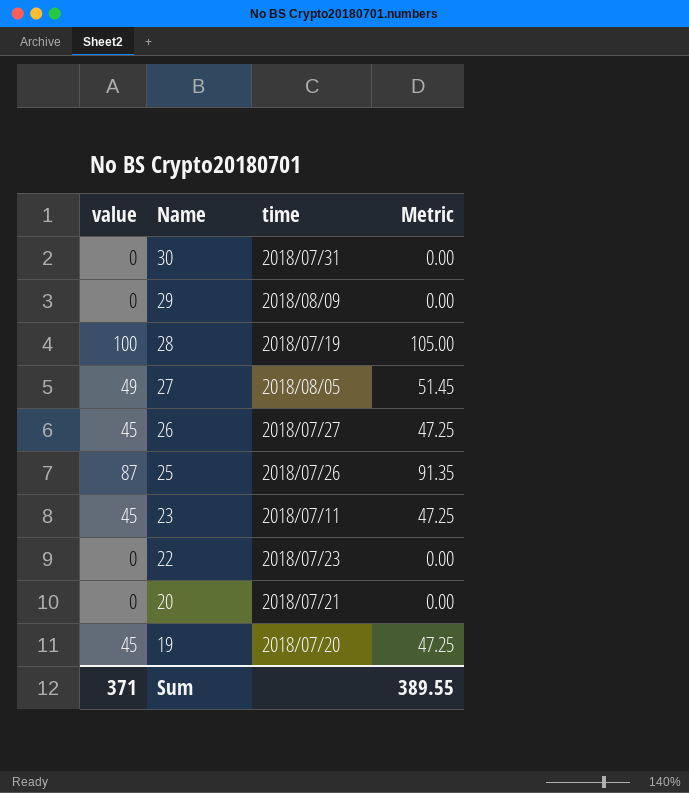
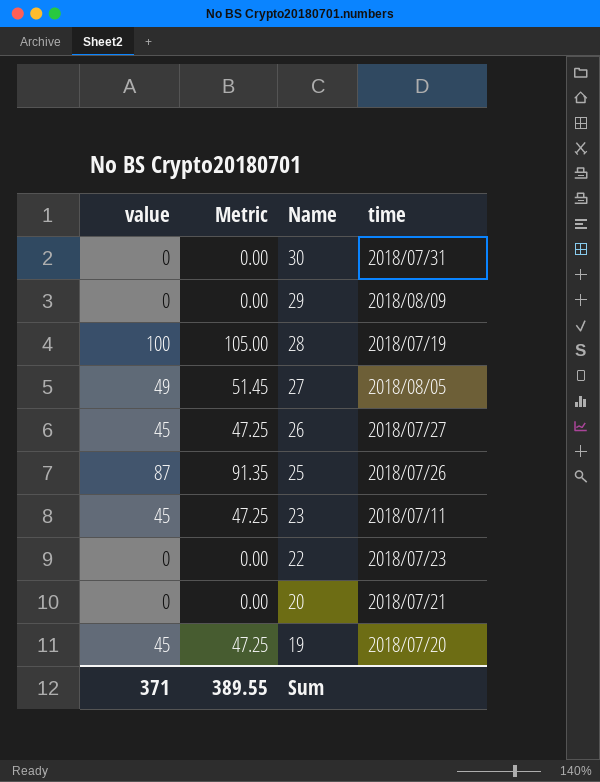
column Metric | position: 4 -> 2

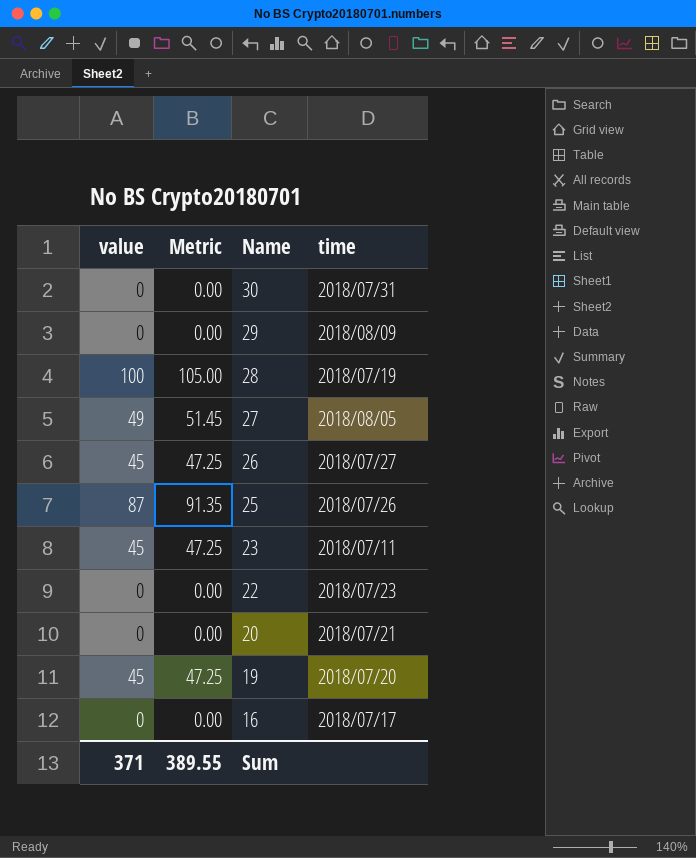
row 16: none -> 0 | 0.00 | 2018/07/17

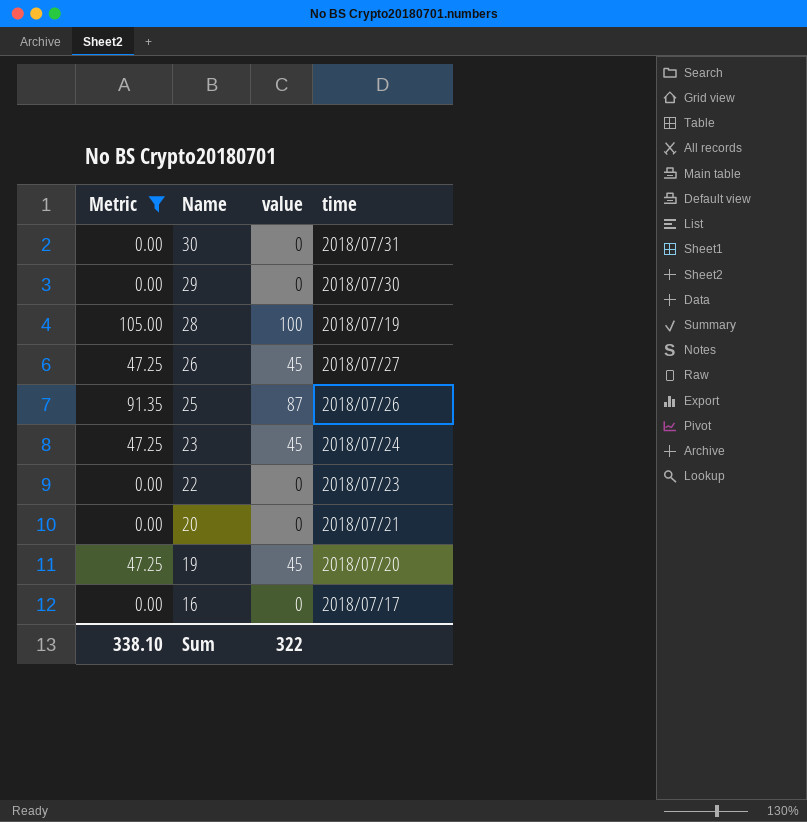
filter: none -> Metric != 51.45
column value | position: 1 -> 3
29 | time: 2018/08/09 -> 2018/07/30
23 | time: 2018/07/11 -> 2018/07/24
Sum | Metric: 389.55 -> 338.10
Sum | value: 371 -> 322

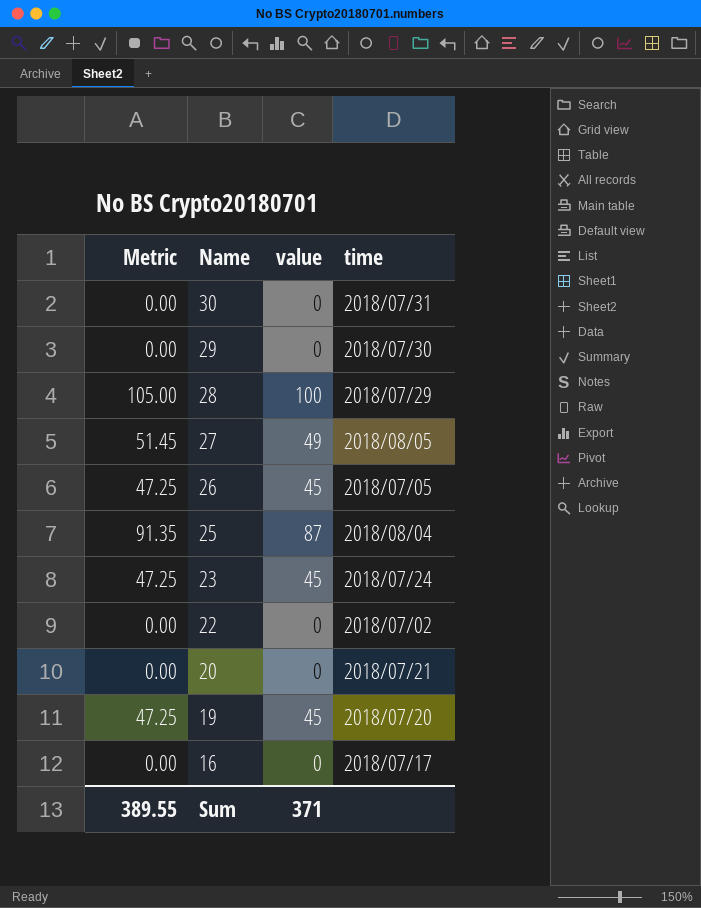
filter: Metric != 51.45 -> none
28 | time: 2018/07/19 -> 2018/07/29
26 | time: 2018/07/27 -> 2018/07/05
25 | time: 2018/07/26 -> 2018/08/04
22 | time: 2018/07/23 -> 2018/07/02
Sum | Metric: 338.10 -> 389.55
Sum | value: 322 -> 371

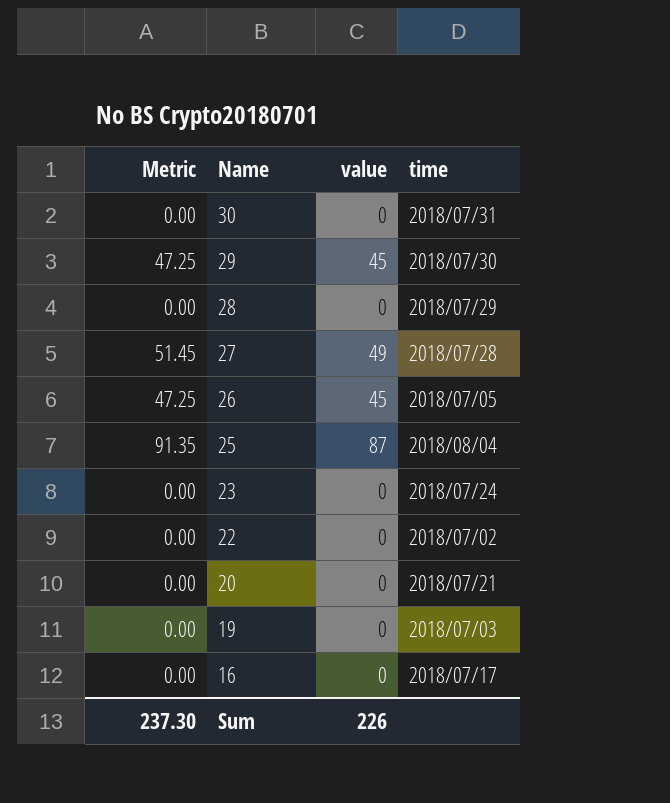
29 | Metric: 0.00 -> 47.25
29 | value: 0 -> 45
28 | Metric: 105.00 -> 0.00
28 | value: 100 -> 0
27 | time: 2018/08/05 -> 2018/07/28
23 | Metric: 47.25 -> 0.00
23 | value: 45 -> 0
19 | Metric: 47.25 -> 0.00
19 | value: 45 -> 0
19 | time: 2018/07/20 -> 2018/07/03
Sum | Metric: 389.55 -> 237.30
Sum | value: 371 -> 226

